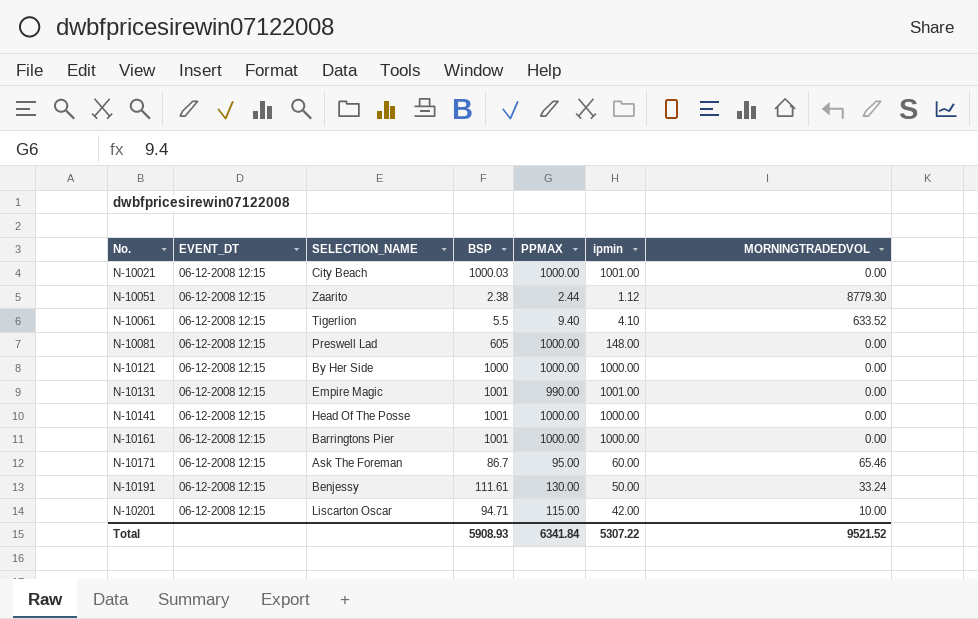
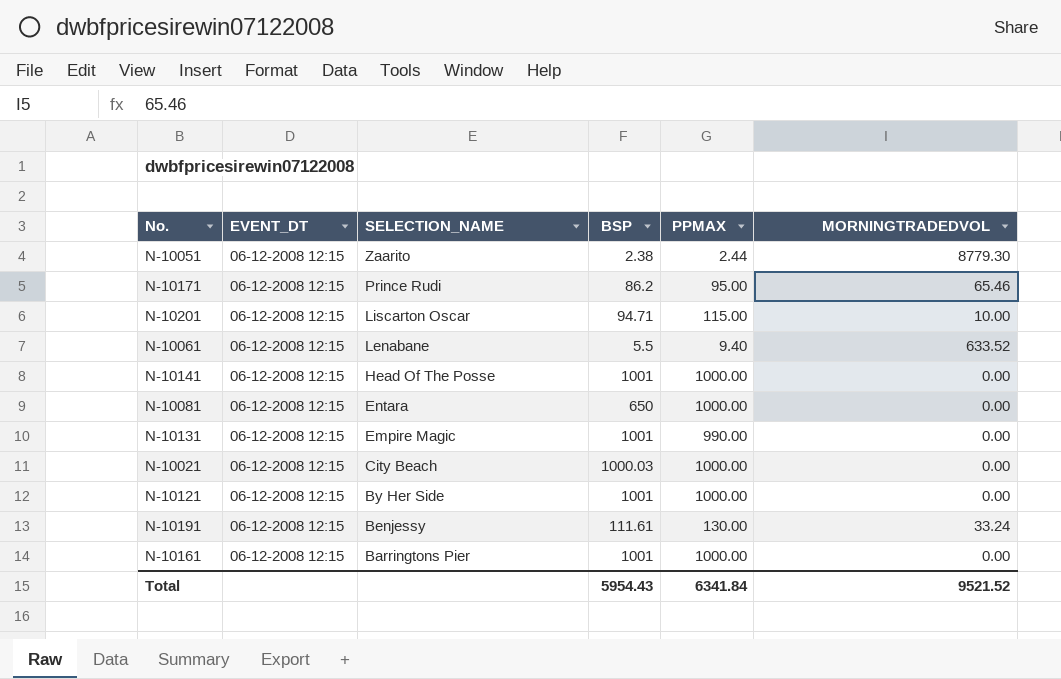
row order: No. ascending -> SELECTION_NAME descending
column ipmin | position: 6 -> none
N-10171 | SELECTION_NAME: Ask The Foreman -> Prince Rudi
N-10171 | BSP: 86.7 -> 86.2
N-10061 | SELECTION_NAME: Tigerlion -> Lenabane
N-10081 | SELECTION_NAME: Preswell Lad -> Entara
N-10081 | BSP: 605 -> 650
N-10121 | BSP: 1000 -> 1001
Total | BSP: 5908.93 -> 5954.43

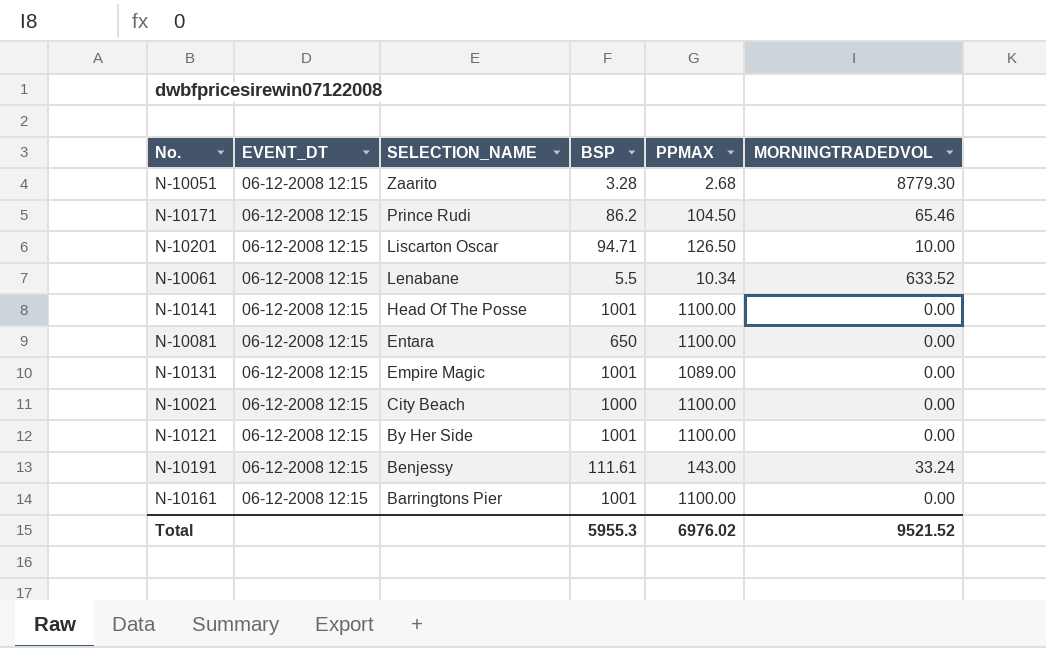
N-10051 | BSP: 2.38 -> 3.28
N-10051 | PPMAX: 2.44 -> 2.68
N-10171 | PPMAX: 95.00 -> 104.50
N-10201 | PPMAX: 115.00 -> 126.50
N-10061 | PPMAX: 9.40 -> 10.34
N-10141 | PPMAX: 1000.00 -> 1100.00
N-10081 | PPMAX: 1000.00 -> 1100.00
N-10131 | PPMAX: 990.00 -> 1089.00
N-10021 | BSP: 1000.03 -> 1000
N-10021 | PPMAX: 1000.00 -> 1100.00
N-10121 | PPMAX: 1000.00 -> 1100.00
N-10191 | PPMAX: 130.00 -> 143.00
N-10161 | PPMAX: 1000.00 -> 1100.00
Total | BSP: 5954.43 -> 5955.3
Total | PPMAX: 6341.84 -> 6976.02

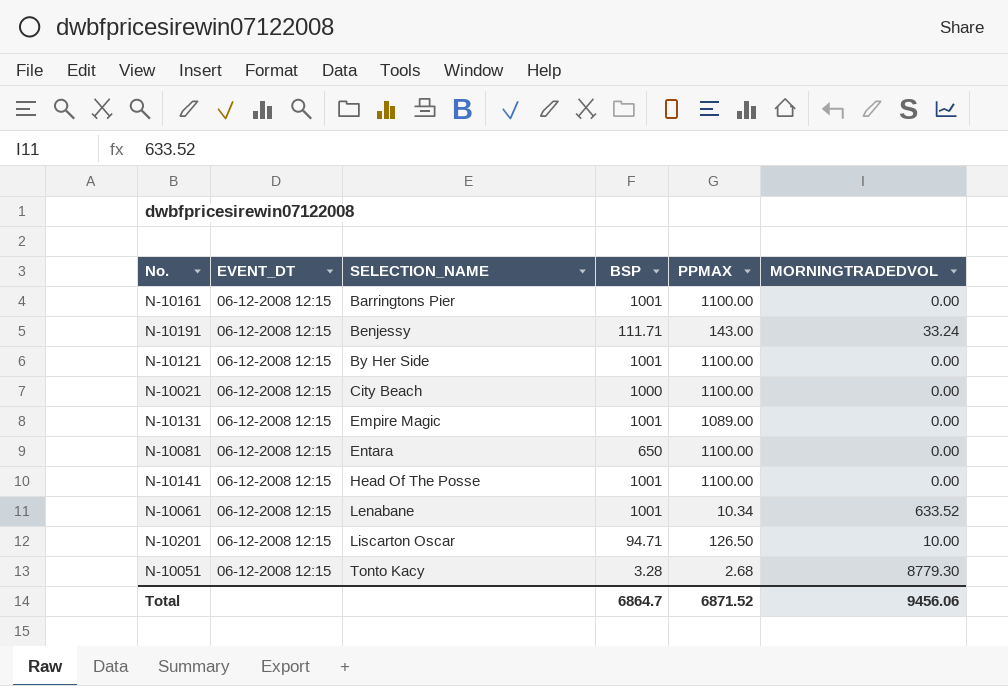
row order: SELECTION_NAME descending -> SELECTION_NAME ascending
row N-10171: 06-12-2008 12:15 | Prince Rudi | 86.2 | 104.50 | 65.46 -> none
N-10191 | BSP: 111.61 -> 111.71
N-10061 | BSP: 5.5 -> 1001
N-10051 | SELECTION_NAME: Zaarito -> Tonto Kacy
Total | BSP: 5955.3 -> 6864.7
Total | PPMAX: 6976.02 -> 6871.52
Total | MORNINGTRADEDVOL: 9521.52 -> 9456.06

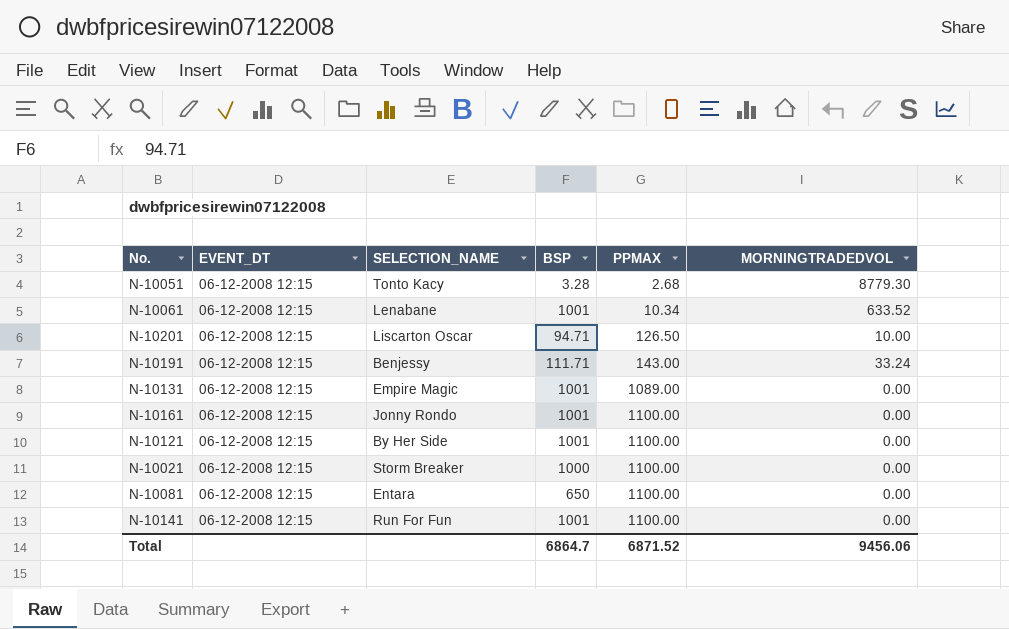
row order: SELECTION_NAME ascending -> PPMAX ascending
N-10161 | SELECTION_NAME: Barringtons Pier -> Jonny Rondo
N-10021 | SELECTION_NAME: City Beach -> Storm Breaker
N-10141 | SELECTION_NAME: Head Of The Posse -> Run For Fun

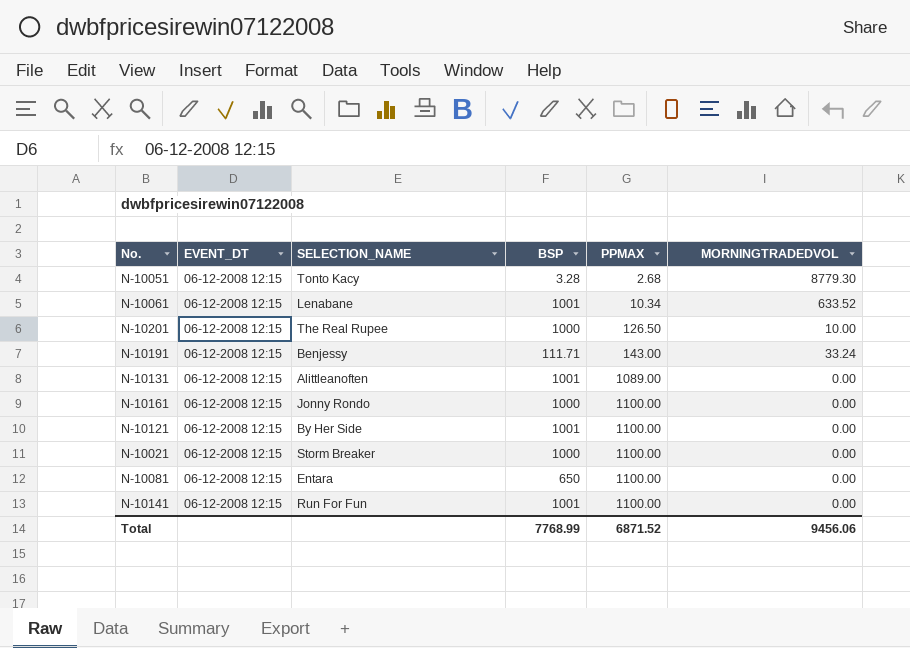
N-10201 | SELECTION_NAME: Liscarton Oscar -> The Real Rupee
N-10201 | BSP: 94.71 -> 1000
N-10131 | SELECTION_NAME: Empire Magic -> Alittleanoften
N-10161 | BSP: 1001 -> 1000
Total | BSP: 6864.7 -> 7768.99

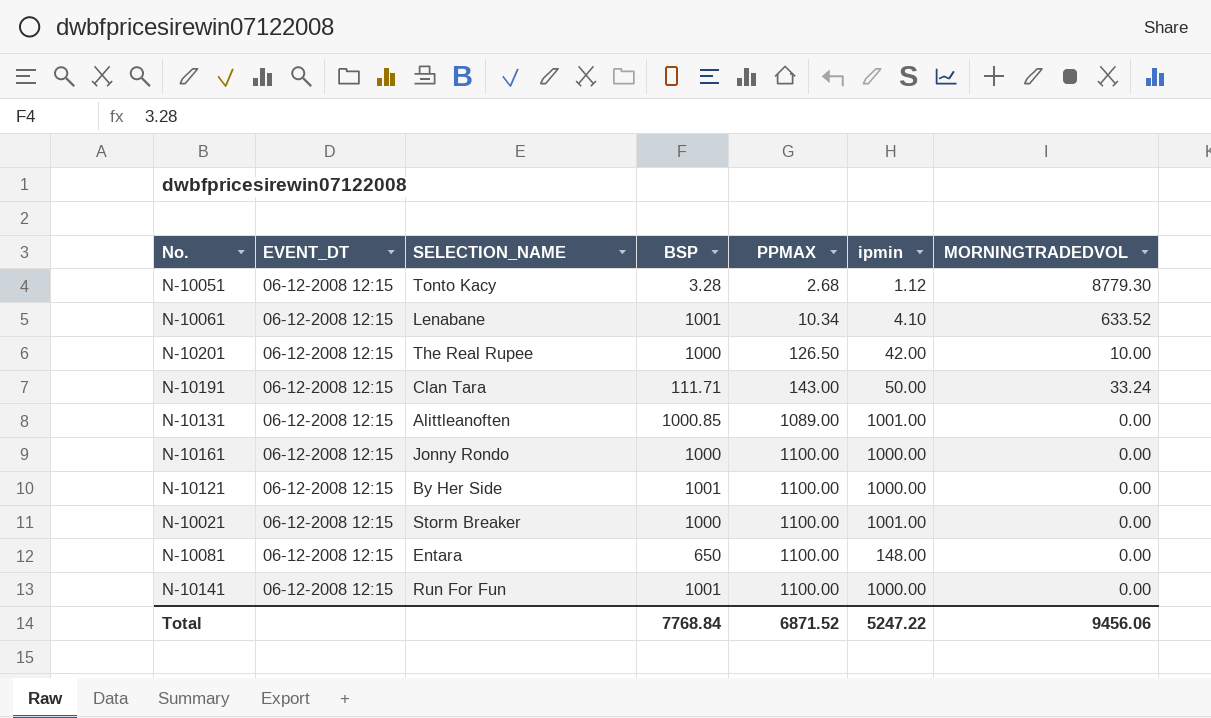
column ipmin | position: none -> 6
N-10191 | SELECTION_NAME: Benjessy -> Clan Tara
N-10131 | BSP: 1001 -> 1000.85
Total | BSP: 7768.99 -> 7768.84

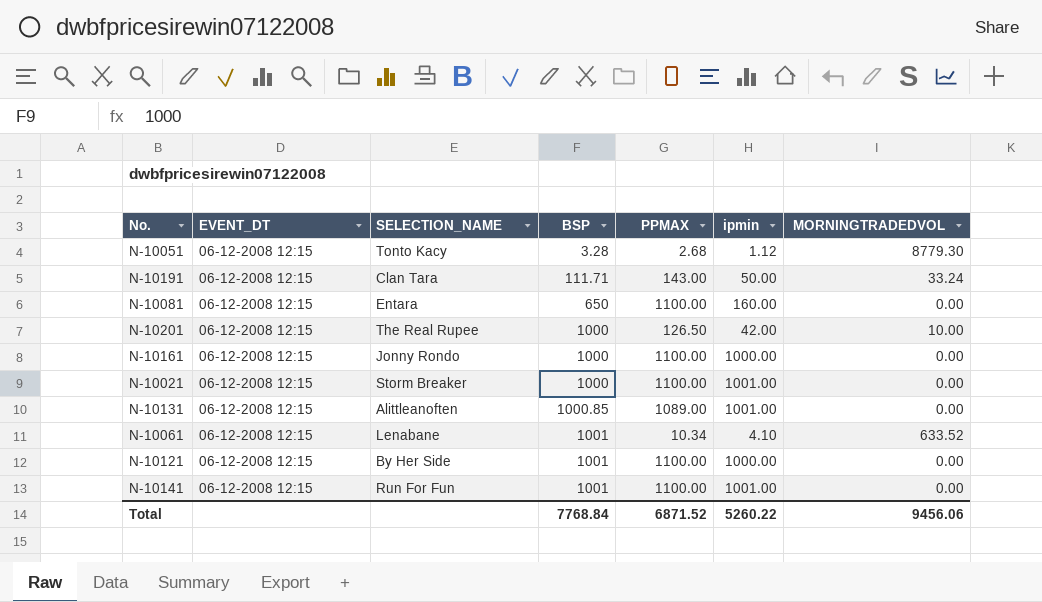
row order: PPMAX ascending -> BSP ascending
N-10081 | ipmin: 148.00 -> 160.00
N-10141 | ipmin: 1000.00 -> 1001.00
Total | ipmin: 5247.22 -> 5260.22

